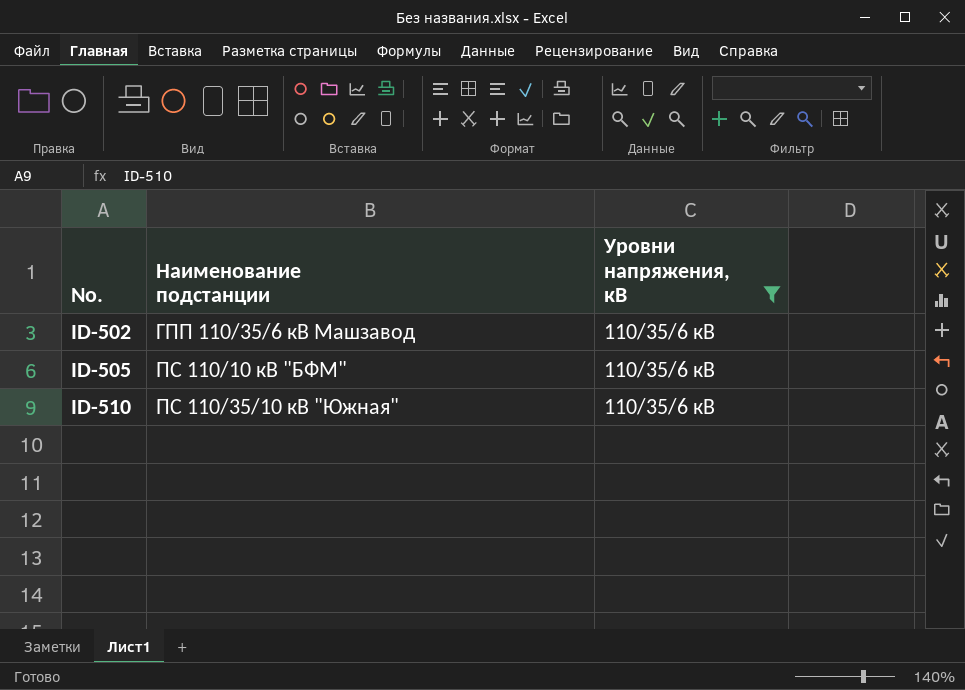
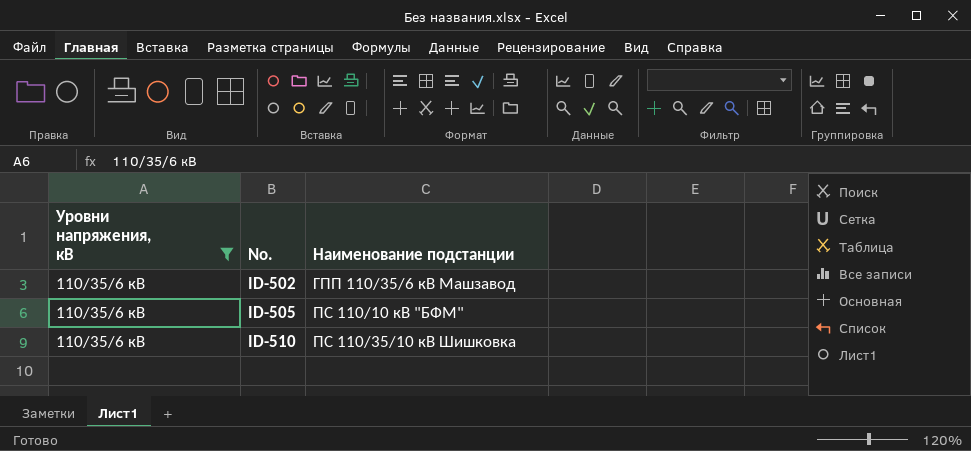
column Уровни напряжения, кВ | position: 3 -> 1
ID-510 | Наименование подстанции: ПС 110/35/10 кВ "Южная" -> ПС 110/35/10 кВ Шишковка

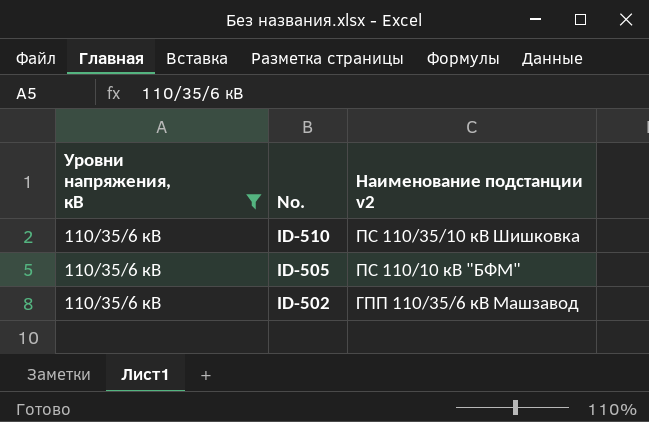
row order: No. ascending -> No. descending
column name: Наименование подстанции -> Наименование подстанции v2

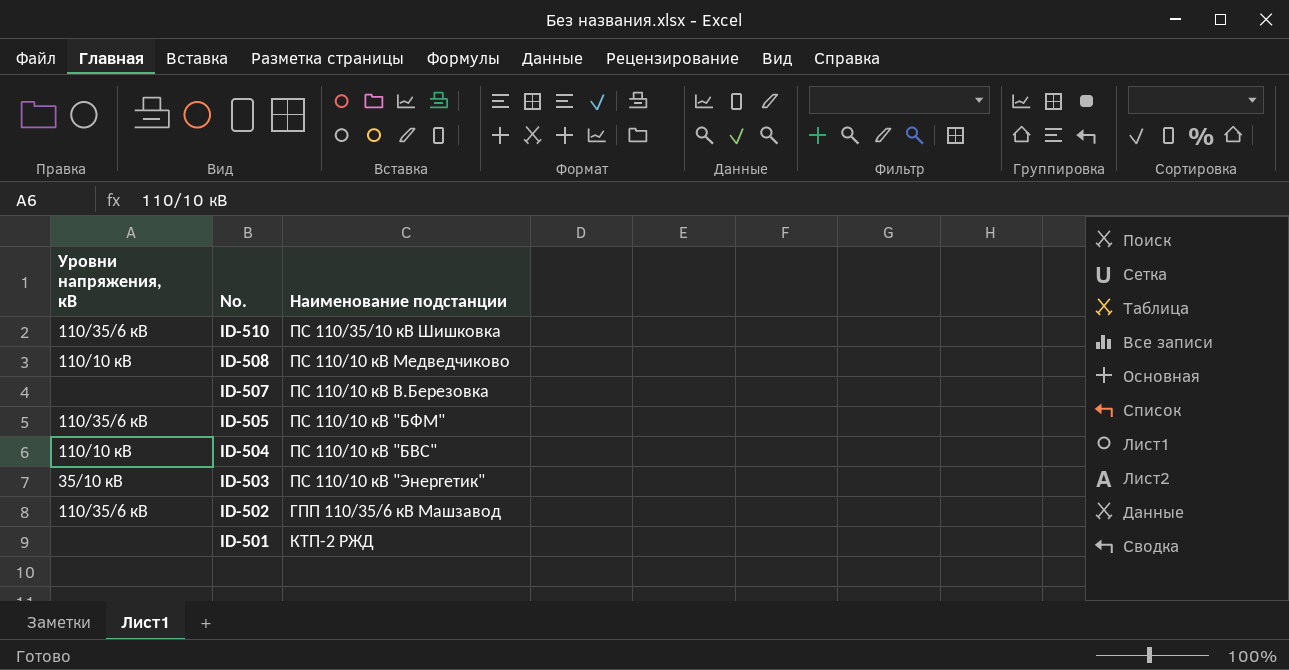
filter: Уровни напряжения, кВ = 110/35/6 кВ -> none
column name: Наименование подстанции v2 -> Наименование подстанции

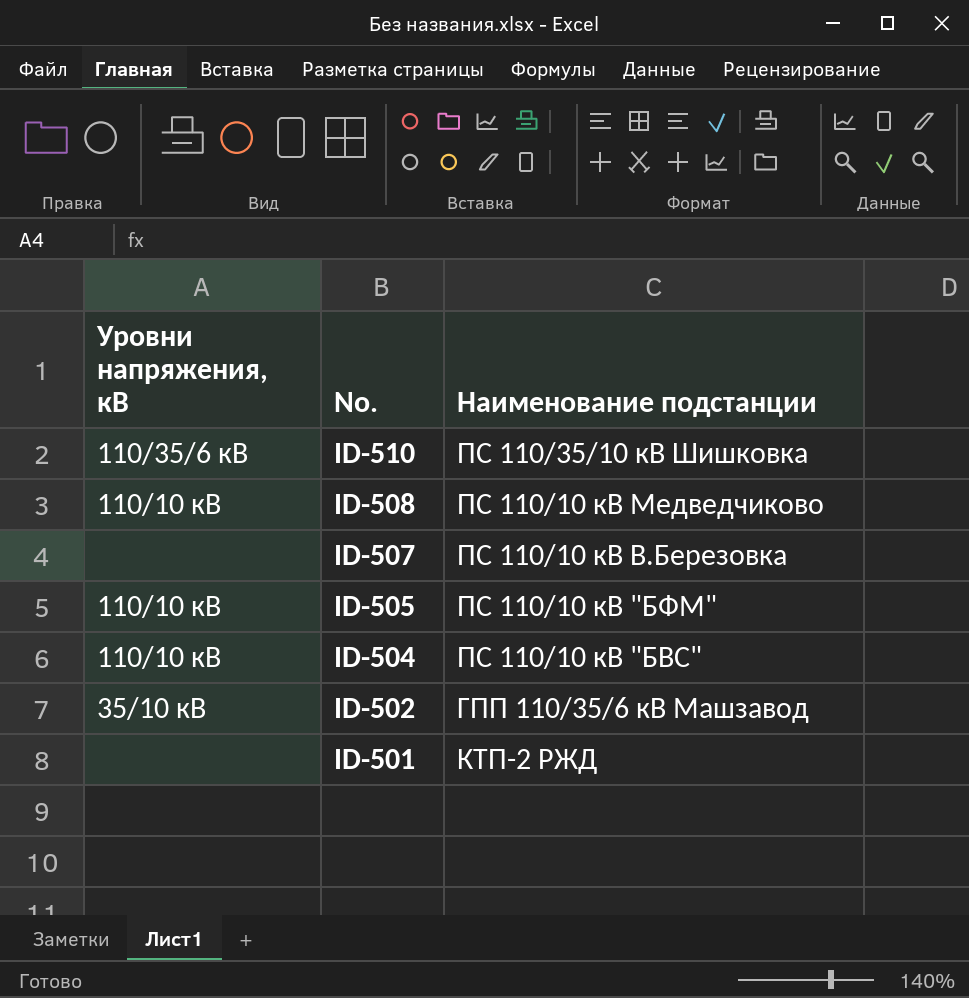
row ID-503: 35/10 кВ | ПС 110/10 кВ "Энергетик" -> none
ID-505 | Уровни напряжения, кВ: 110/35/6 кВ -> 110/10 кВ
ID-502 | Уровни напряжения, кВ: 110/35/6 кВ -> 35/10 кВ

